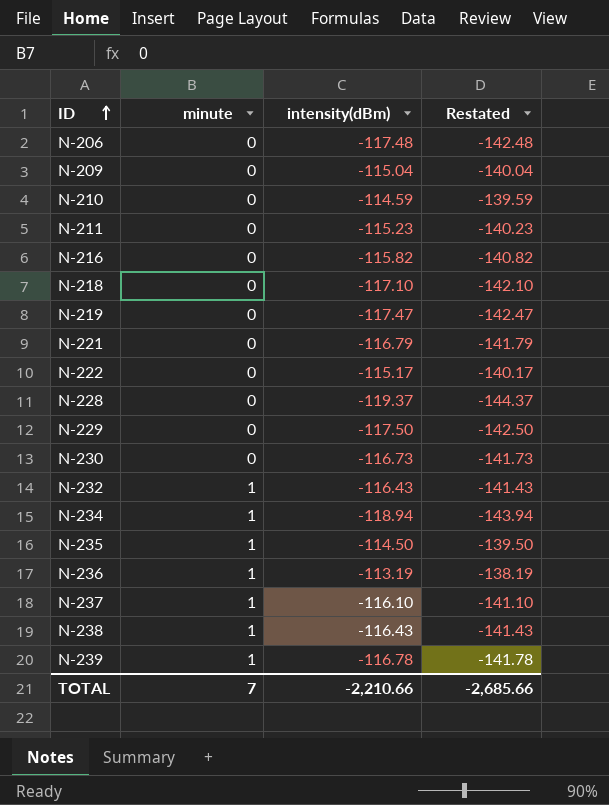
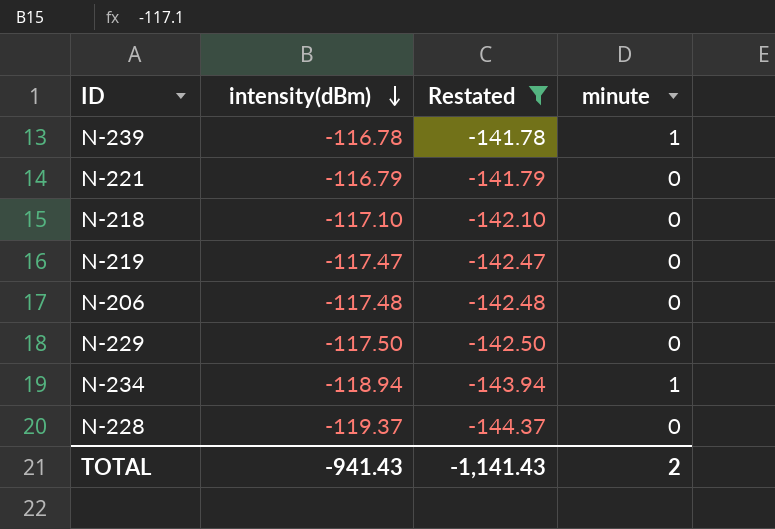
filter: none -> Restated <= -141.78
row order: ID ascending -> intensity(dBm) descending
column minute | position: 2 -> 4
TOTAL | intensity(dBm): -2,210.66 -> -941.43
TOTAL | Restated: -2,685.66 -> -1,141.43
TOTAL | minute: 7 -> 2

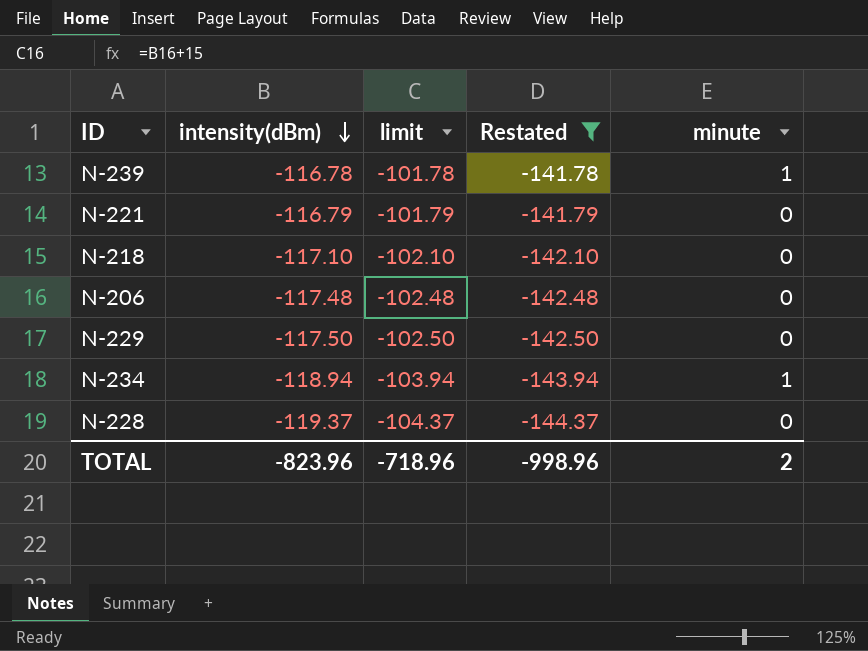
column limit | formula: none -> [intensity(dBm)] + 15
row N-219: -117.47 | -142.47 | 0 -> none
TOTAL | intensity(dBm): -941.43 -> -823.96
TOTAL | Restated: -1,141.43 -> -998.96

